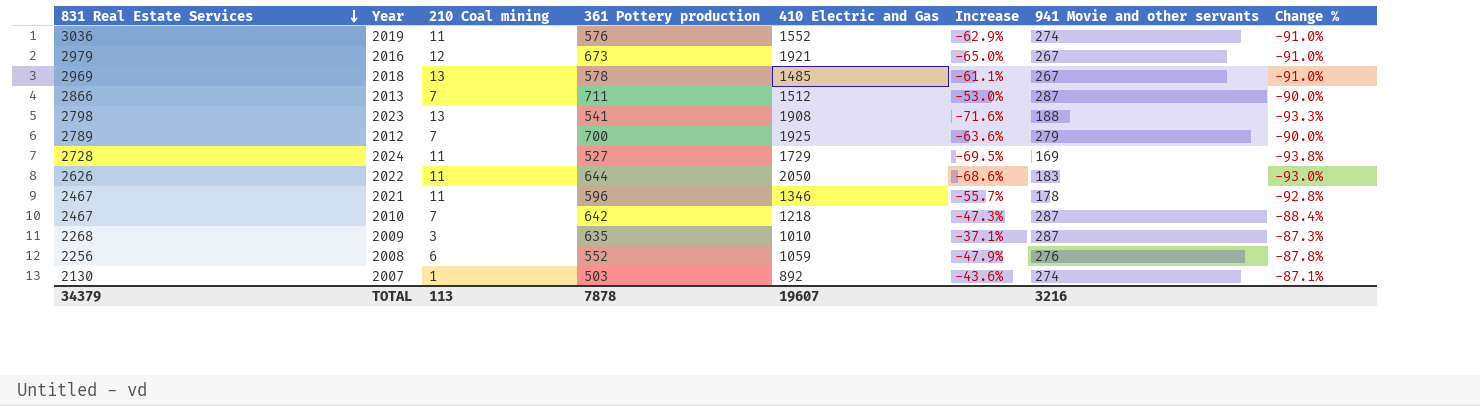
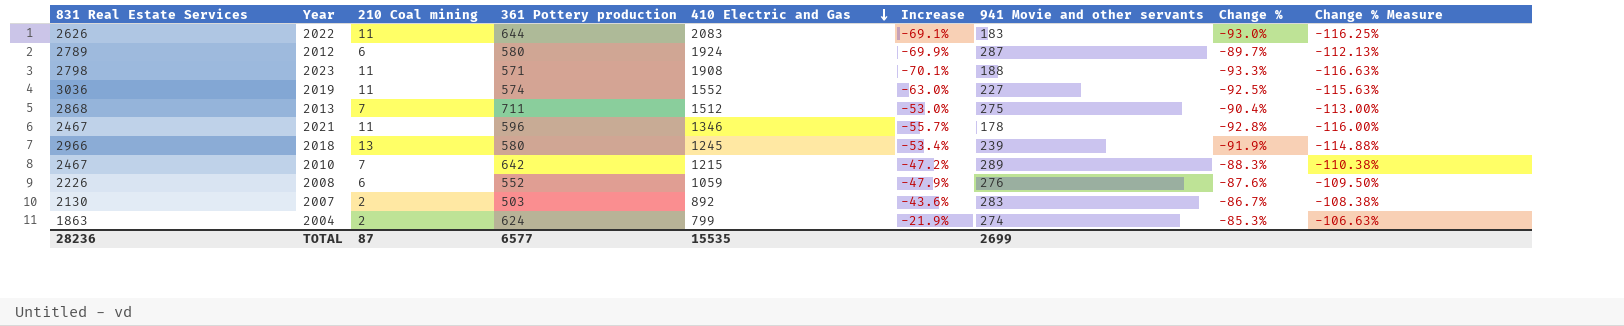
row order: 831 Real Estate Services descending -> 410 Electric and Gas descending
column Change % Measure | formula: none -> [Change %] * 1.25
row 2016: 2979 | 12 | 673 | 1921 | -65.0% | 267 | -91.0% -> none
row 2024: 2728 | 11 | 527 | 1729 | -69.5% | 169 | -93.8% -> none
row 2009: 2268 | 3 | 635 | 1010 | -37.1% | 287 | -87.3% -> none
2022 | 410 Electric and Gas: 2050 -> 2083
2022 | Increase: -68.6% -> -69.1%
2012 | 210 Coal mining: 7 -> 6
2012 | 361 Pottery production: 700 -> 580
2012 | 410 Electric and Gas: 1925 -> 1924
2012 | Increase: -63.6% -> -69.9%
2012 | 941 Movie and other servants: 279 -> 287
2012 | Change %: -90.0% -> -89.7%
2023 | 210 Coal mining: 13 -> 11
2023 | 361 Pottery production: 541 -> 571
2023 | Increase: -71.6% -> -70.1%
2019 | 361 Pottery production: 576 -> 574
2019 | Increase: -62.9% -> -63.0%
2019 | 941 Movie and other servants: 274 -> 227
2019 | Change %: -91.0% -> -92.5%
2013 | 831 Real Estate Services: 2866 -> 2868
2013 | 941 Movie and other servants: 287 -> 275
2013 | Change %: -90.0% -> -90.4%
2018 | 831 Real Estate Services: 2969 -> 2966
2018 | 361 Pottery production: 578 -> 580
2018 | 410 Electric and Gas: 1485 -> 1245
2018 | Increase: -61.1% -> -53.4%
2018 | 941 Movie and other servants: 267 -> 239
2018 | Change %: -91.0% -> -91.9%
2010 | 410 Electric and Gas: 1218 -> 1215
2010 | Increase: -47.3% -> -47.2%
2010 | 941 Movie and other servants: 287 -> 289
2010 | Change %: -88.4% -> -88.3%
2008 | 831 Real Estate Services: 2256 -> 2226
2008 | Change %: -87.8% -> -87.6%
2007 | 210 Coal mining: 1 -> 2
2007 | 941 Movie and other servants: 274 -> 283
2007 | Change %: -87.1% -> -86.7%
row 2004: none -> 1863 | 2 | 624 | 799 | -21.9% | 274 | -85.3% | -106.63%
TOTAL | 831 Real Estate Services: 34379 -> 28236
TOTAL | 210 Coal mining: 113 -> 87
TOTAL | 361 Pottery production: 7878 -> 6577
TOTAL | 410 Electric and Gas: 19607 -> 15535
TOTAL | 941 Movie and other servants: 3216 -> 2699

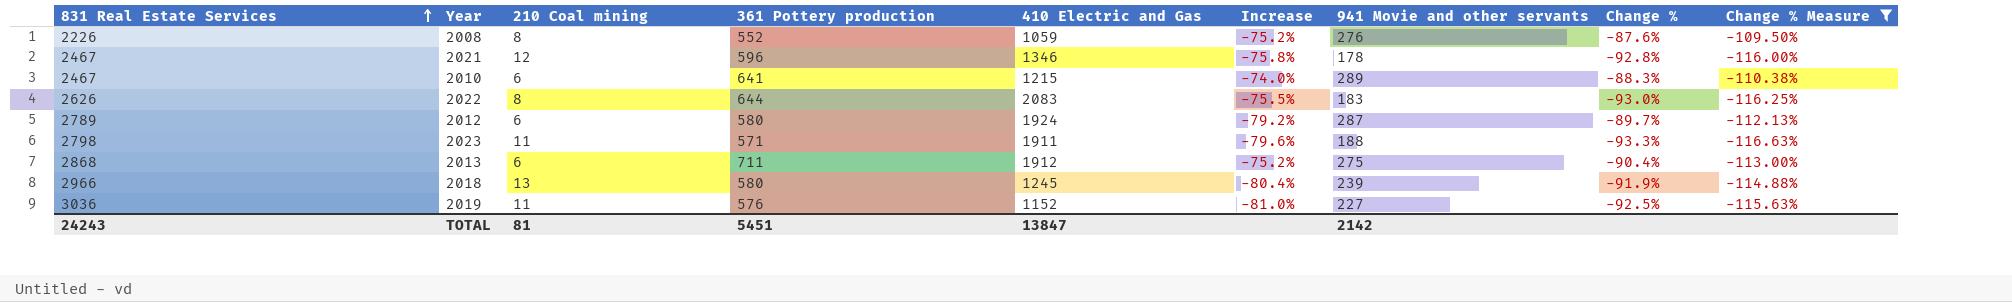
filter: none -> Change % Measure <= -109.50%
row order: 410 Electric and Gas descending -> 831 Real Estate Services ascending
column Increase | formula: ([361 Pottery production] - [410 Electric and Gas]) / [410 Electric and Gas] -> ([361 Pottery production] - [831 Real Estate Services]) / [831 Real Estate Services]
2008 | 210 Coal mining: 6 -> 8
2021 | 210 Coal mining: 11 -> 12
2010 | 210 Coal mining: 7 -> 6
2010 | 361 Pottery production: 642 -> 641
2022 | 210 Coal mining: 11 -> 8
2023 | 410 Electric and Gas: 1908 -> 1911
2013 | 210 Coal mining: 7 -> 6
2013 | 410 Electric and Gas: 1512 -> 1912
2019 | 361 Pottery production: 574 -> 576
2019 | 410 Electric and Gas: 1552 -> 1152
TOTAL | 831 Real Estate Services: 28236 -> 24243
TOTAL | 210 Coal mining: 87 -> 81
TOTAL | 361 Pottery production: 6577 -> 5451
TOTAL | 410 Electric and Gas: 15535 -> 13847
TOTAL | 941 Movie and other servants: 2699 -> 2142

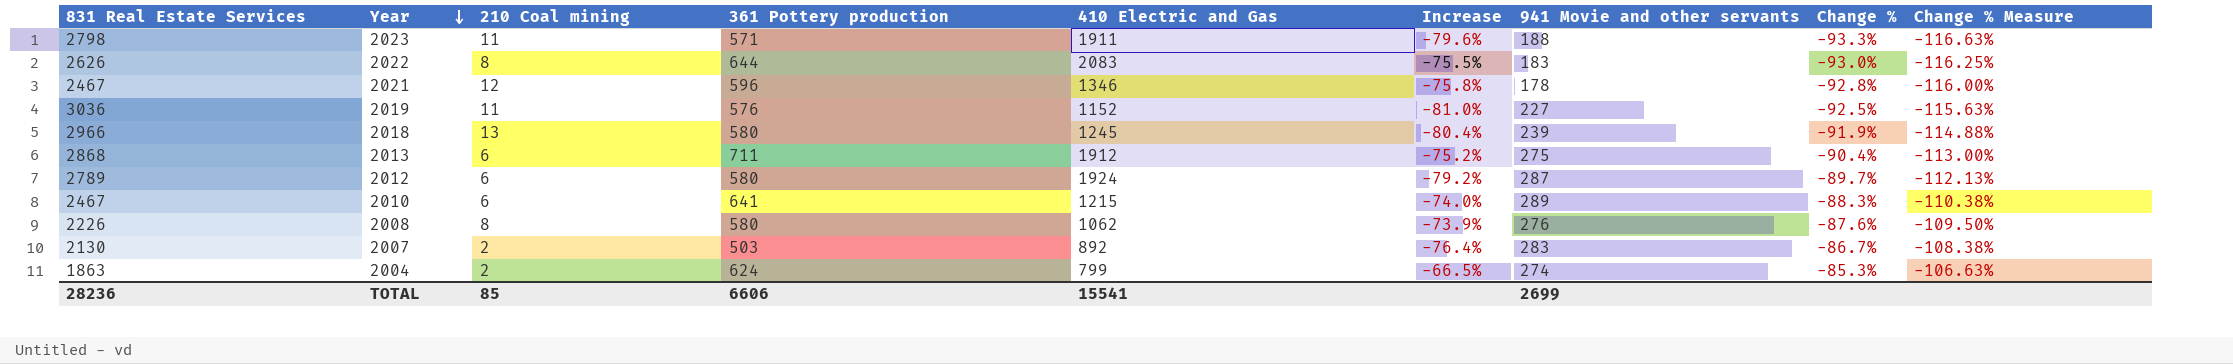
filter: Change % Measure <= -109.50% -> none
row order: 831 Real Estate Services ascending -> Year descending
2008 | 361 Pottery production: 552 -> 580
2008 | 410 Electric and Gas: 1059 -> 1062
2008 | Increase: -75.2% -> -73.9%
TOTAL | 831 Real Estate Services: 24243 -> 28236
TOTAL | 210 Coal mining: 81 -> 85
TOTAL | 361 Pottery production: 5451 -> 6606
TOTAL | 410 Electric and Gas: 13847 -> 15541
TOTAL | 941 Movie and other servants: 2142 -> 2699

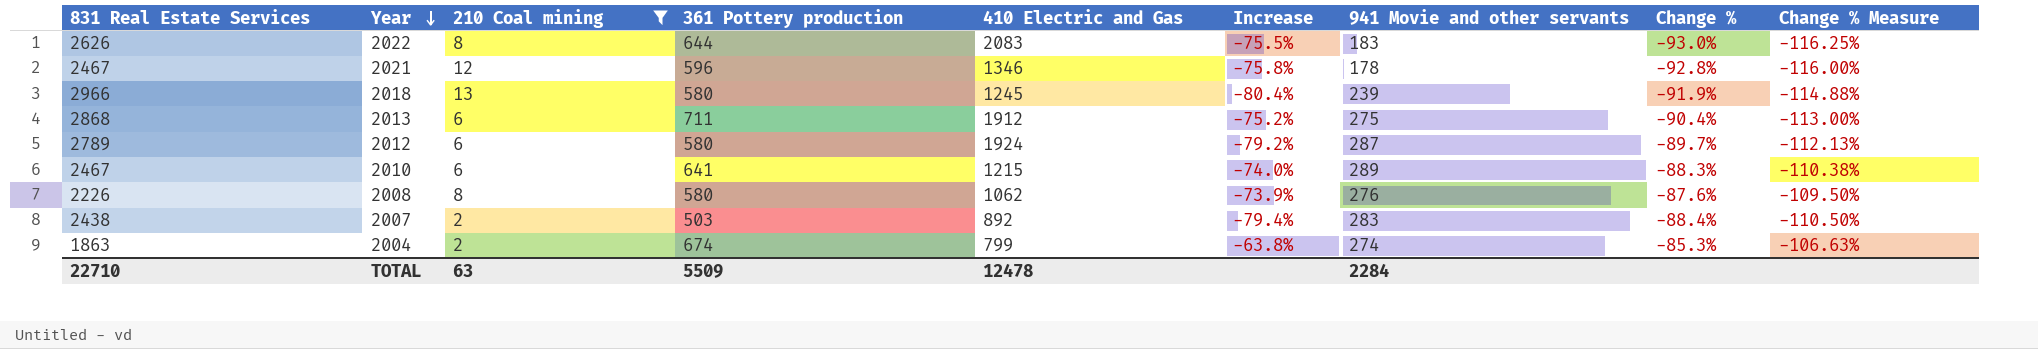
filter: none -> 210 Coal mining != 11
2007 | 831 Real Estate Services: 2130 -> 2438
2007 | Increase: -76.4% -> -79.4%
2007 | Change %: -86.7% -> -88.4%
2007 | Change % Measure: -108.38% -> -110.50%
2004 | 361 Pottery production: 624 -> 674
2004 | Increase: -66.5% -> -63.8%
TOTAL | 831 Real Estate Services: 28236 -> 22710
TOTAL | 210 Coal mining: 85 -> 63
TOTAL | 361 Pottery production: 6606 -> 5509
TOTAL | 410 Electric and Gas: 15541 -> 12478
TOTAL | 941 Movie and other servants: 2699 -> 2284

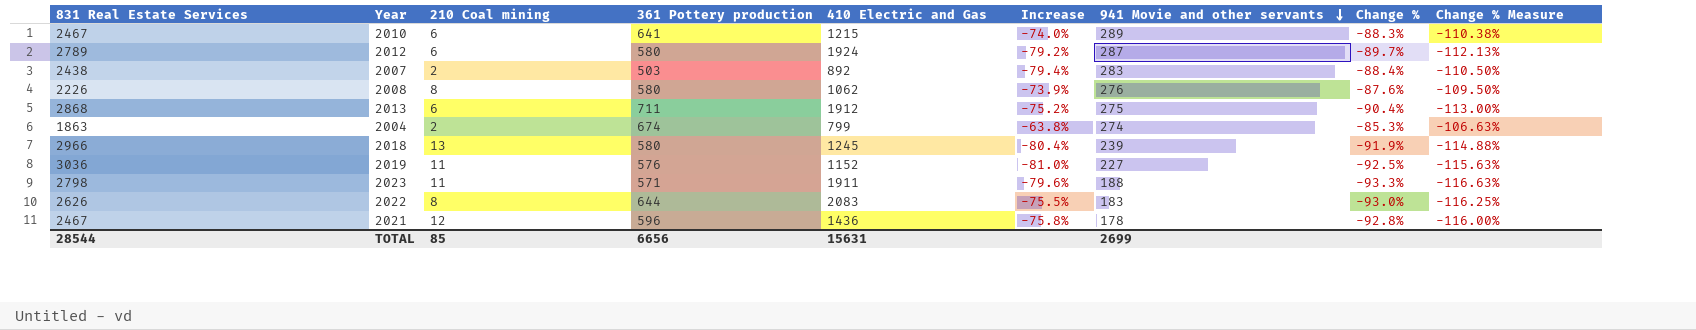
filter: 210 Coal mining != 11 -> none
row order: Year descending -> 941 Movie and other servants descending
2021 | 410 Electric and Gas: 1346 -> 1436
TOTAL | 831 Real Estate Services: 22710 -> 28544
TOTAL | 210 Coal mining: 63 -> 85
TOTAL | 361 Pottery production: 5509 -> 6656
TOTAL | 410 Electric and Gas: 12478 -> 15631
TOTAL | 941 Movie and other servants: 2284 -> 2699

